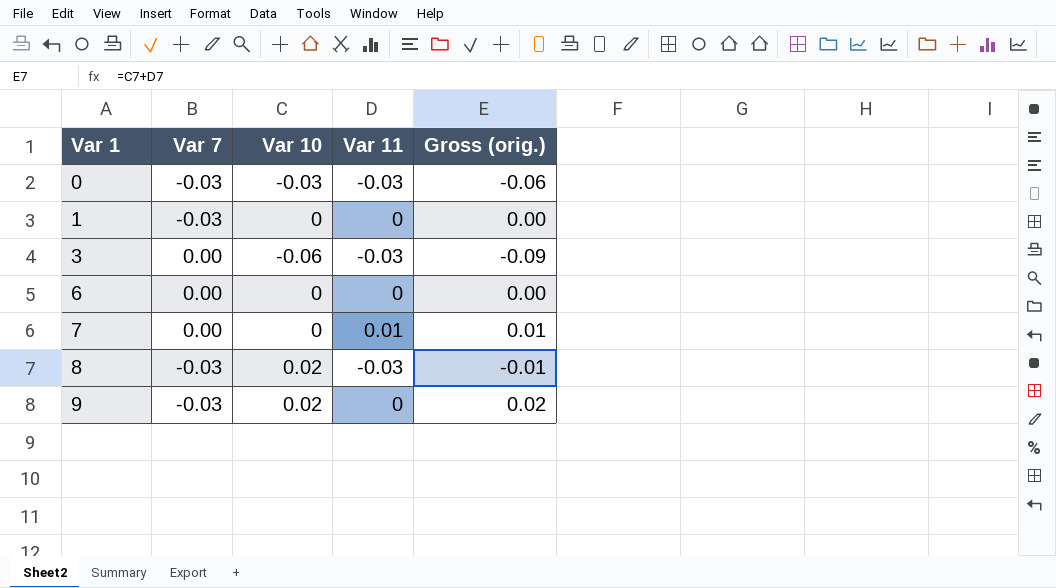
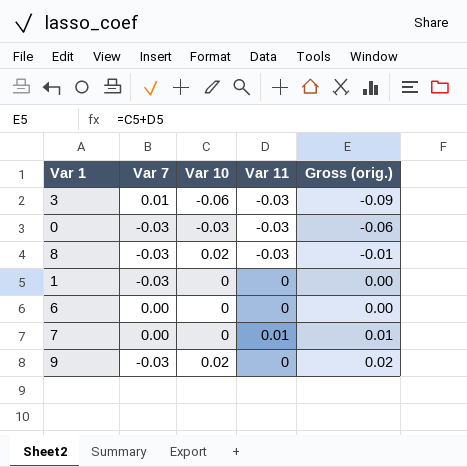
row order: Var 1 ascending -> Gross (orig.) ascending
3 | Var 7: 0.00 -> 0.01

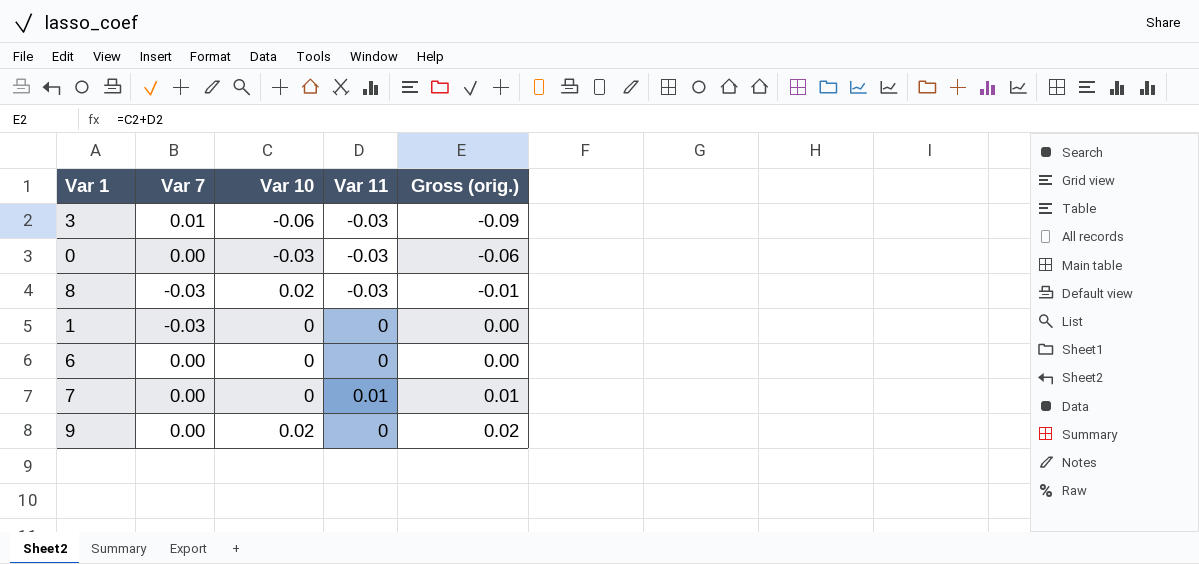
0 | Var 7: -0.03 -> 0.00
9 | Var 7: -0.03 -> 0.00

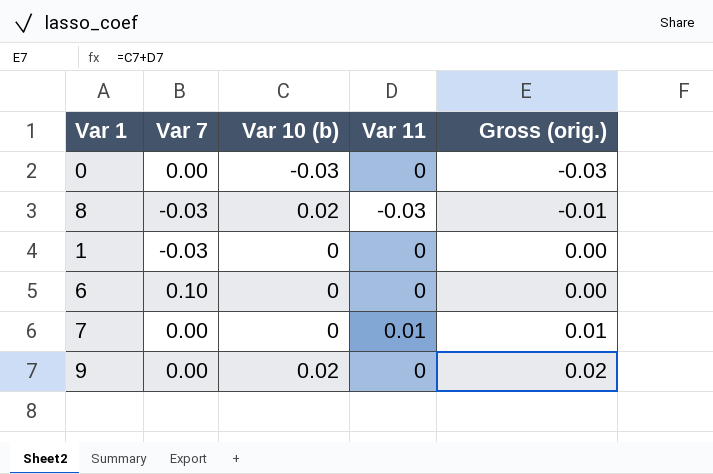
column name: Var 10 -> Var 10 (b)
row 3: 0.01 | -0.06 | -0.03 | -0.09 -> none
0 | Var 11: -0.03 -> 0
0 | Gross (orig.): -0.06 -> -0.03
6 | Var 7: 0.00 -> 0.10

